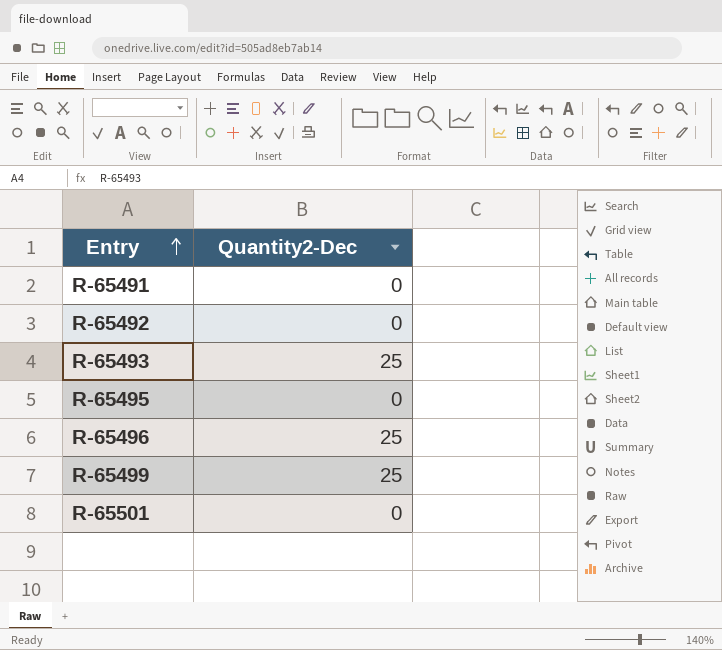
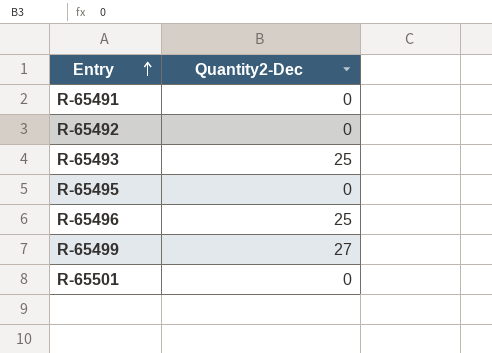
R-65499 | Quantity2-Dec: 25 -> 27

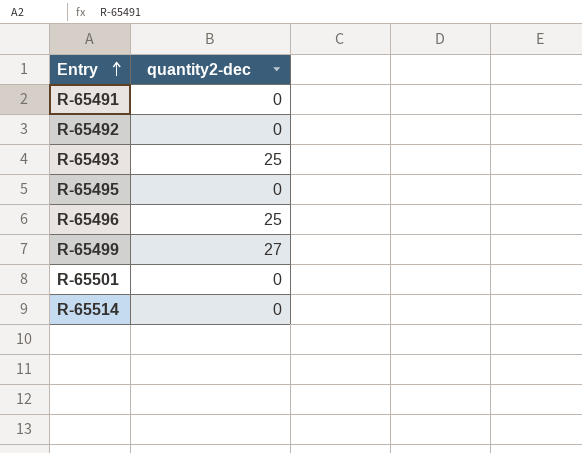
column name: Quantity2-Dec -> quantity2-dec
row R-65514: none -> 0

